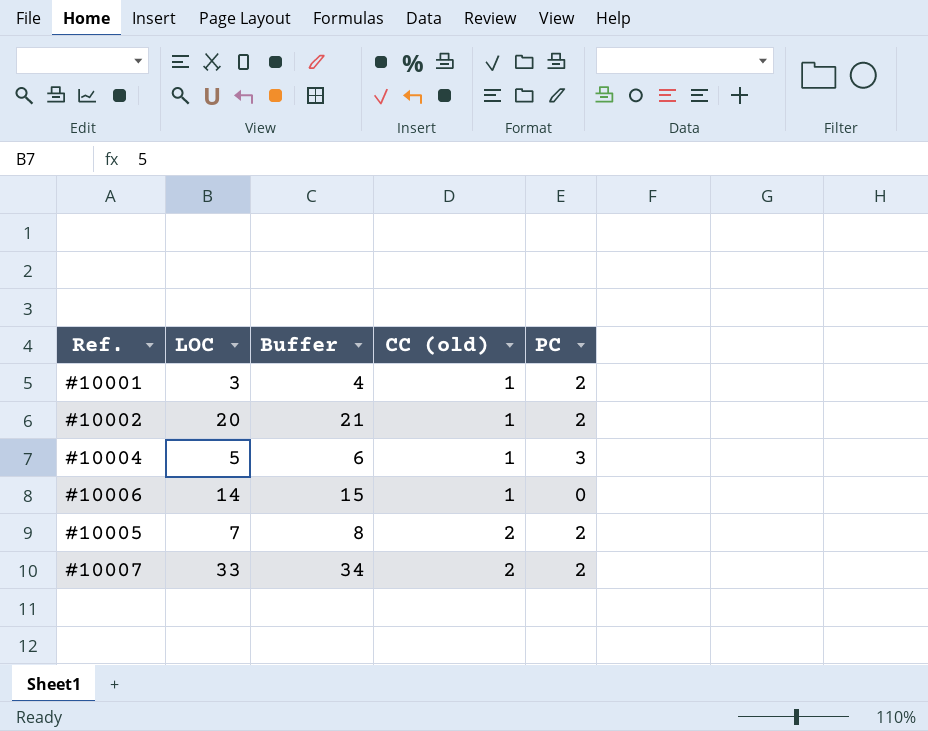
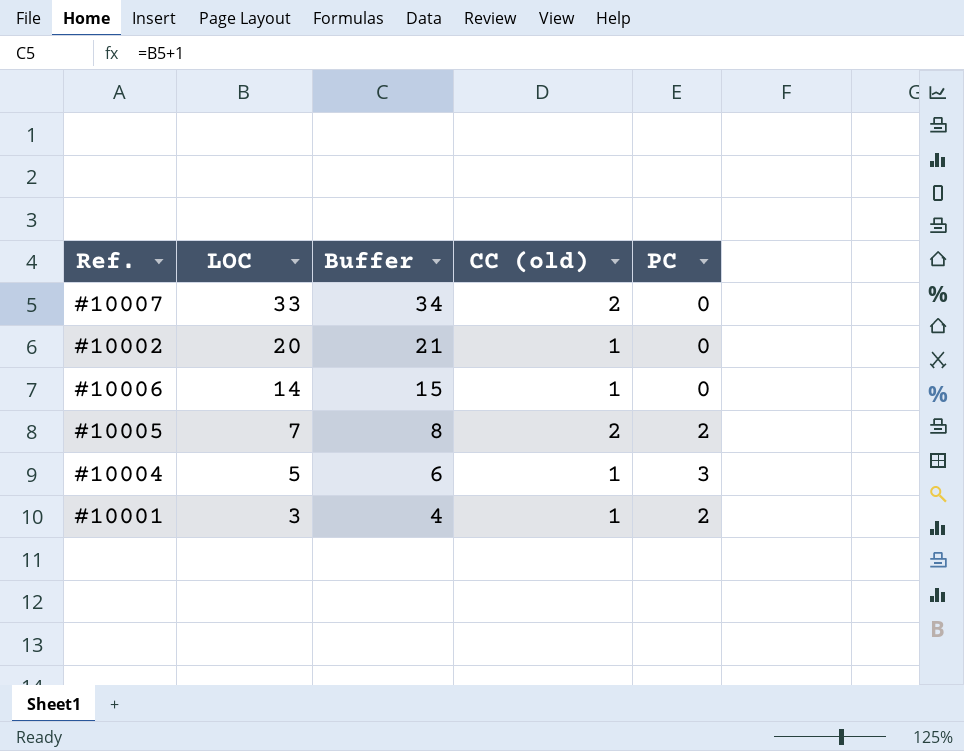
row order: CC (old) ascending -> LOC descending
#10007 | PC: 2 -> 0
#10002 | PC: 2 -> 0

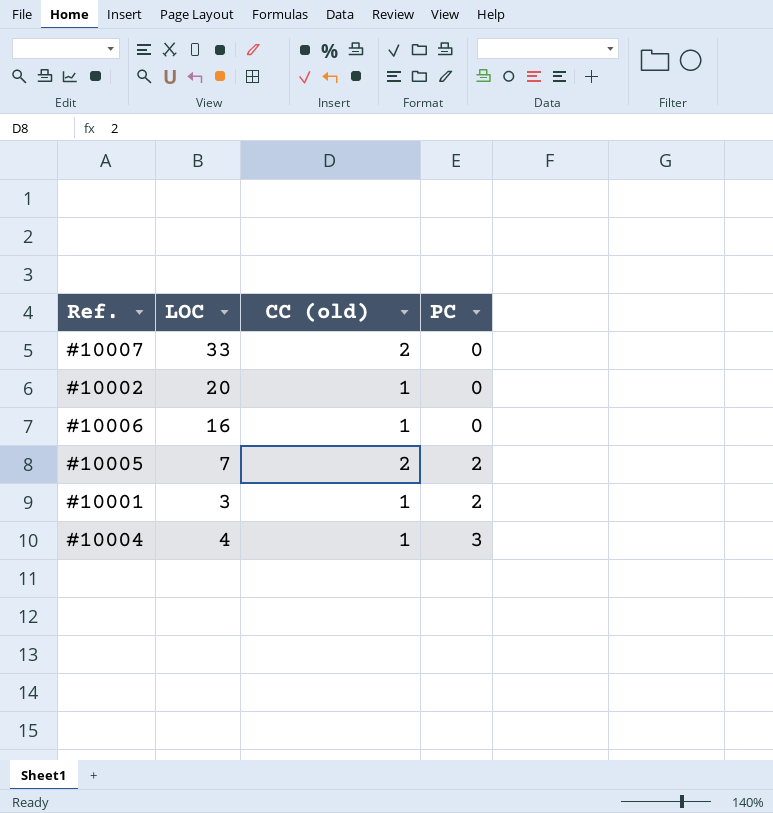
row order: LOC descending -> PC ascending
column Buffer | formula: [LOC] + 1 -> none
#10006 | LOC: 14 -> 16
#10004 | LOC: 5 -> 4

